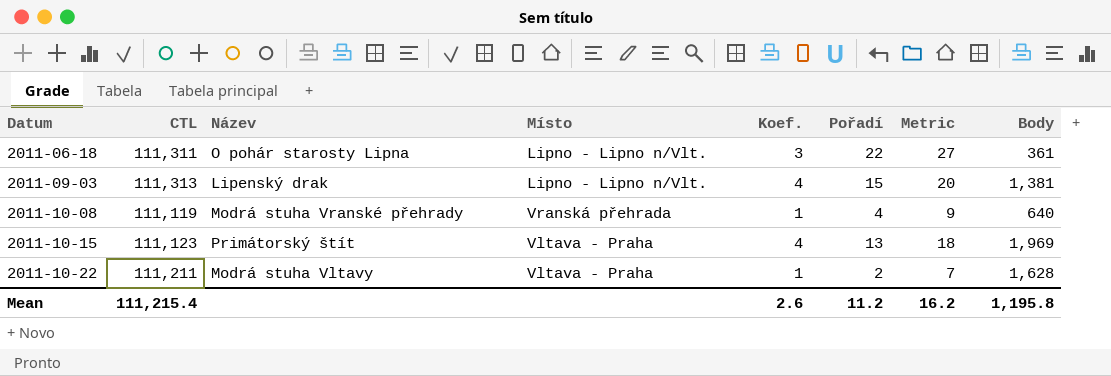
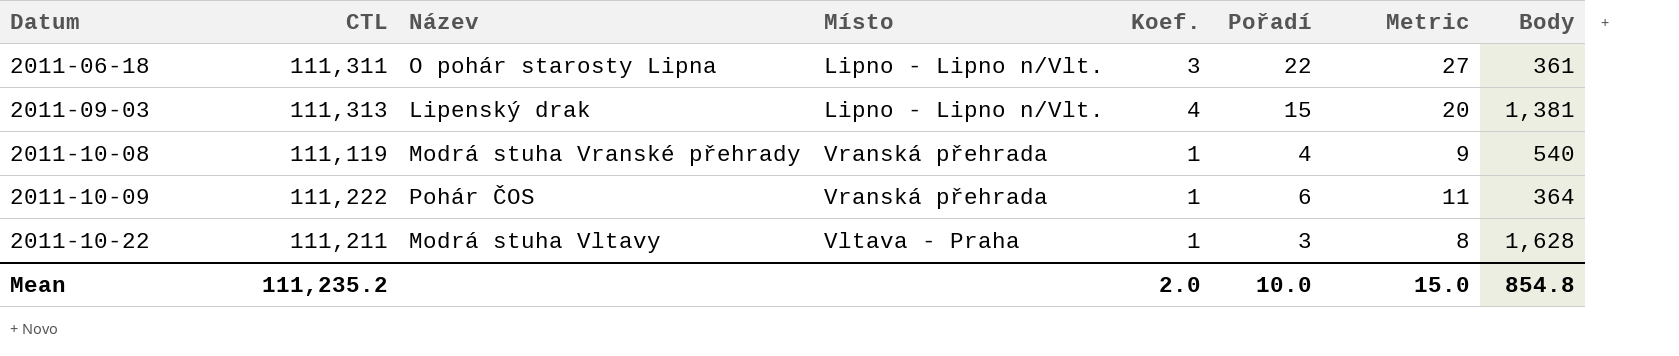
row 2011-10-15: 111,123 | Primátorský štít | Vltava - Praha | 4 | 13 | 18 | 1,969 -> none
2011-10-08 | Body: 640 -> 540
row 2011-10-09: none -> 111,222 | Pohár ČOS | Vranská přehrada | 1 | 6 | 11 | 364
2011-10-22 | Pořadí: 2 -> 3
2011-10-22 | Metric: 7 -> 8
Mean | CTL: 111,215.4 -> 111,235.2
Mean | Koef.: 2.6 -> 2.0
Mean | Pořadí: 11.2 -> 10.0
Mean | Metric: 16.2 -> 15.0
Mean | Body: 1,195.8 -> 854.8

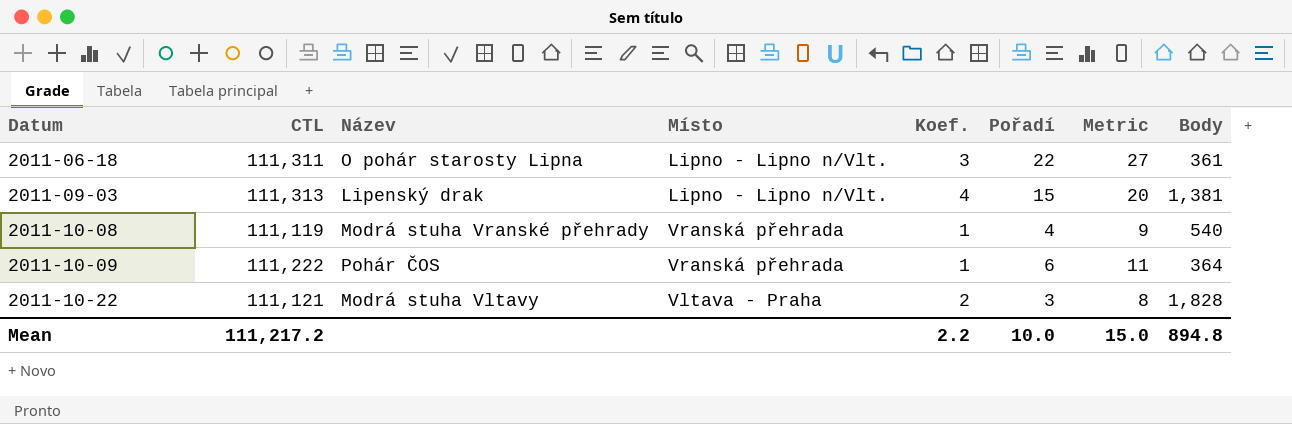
2011-10-22 | CTL: 111,211 -> 111,121
2011-10-22 | Koef.: 1 -> 2
2011-10-22 | Body: 1,628 -> 1,828
Mean | CTL: 111,235.2 -> 111,217.2
Mean | Koef.: 2.0 -> 2.2
Mean | Body: 854.8 -> 894.8

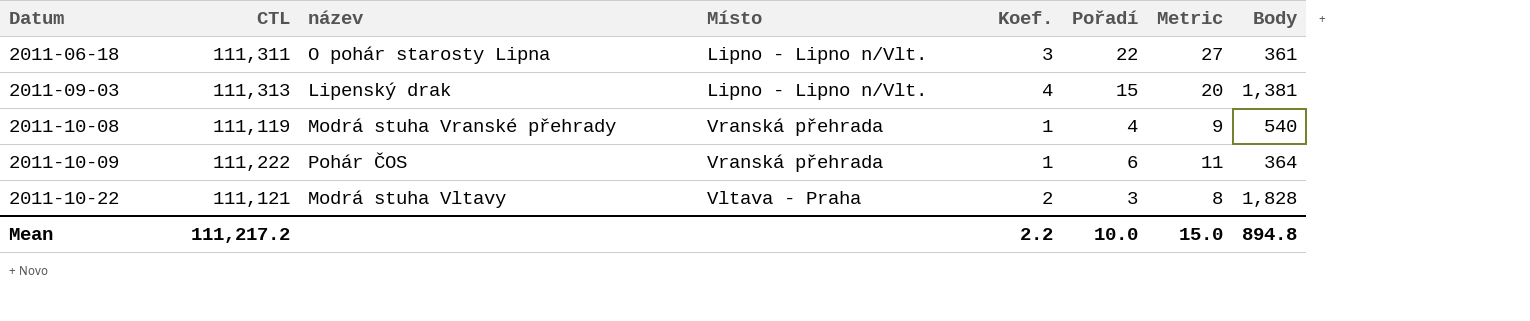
column name: Název -> název

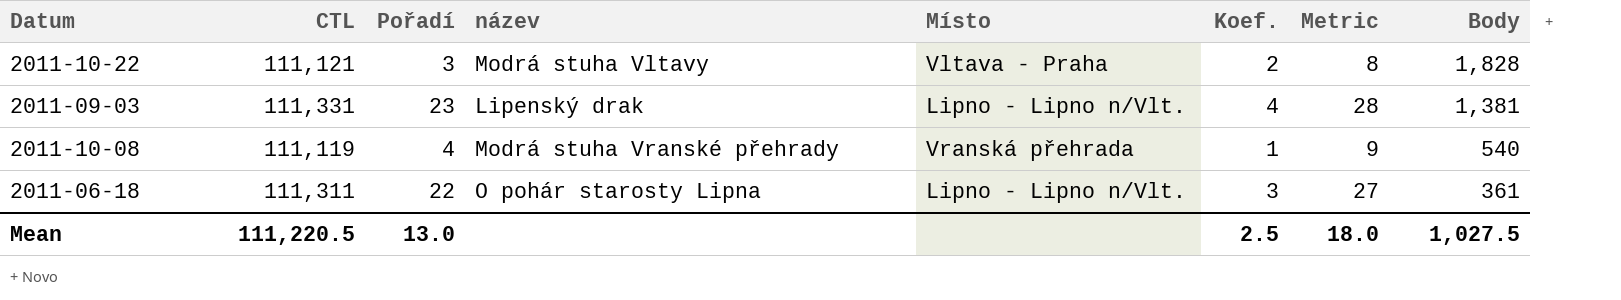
row order: Datum ascending -> Body descending
column Pořadí | position: 6 -> 3
row 2011-10-09: 111,222 | Pohár ČOS | Vranská přehrada | 1 | 6 | 11 | 364 -> none
2011-09-03 | CTL: 111,313 -> 111,331
2011-09-03 | Pořadí: 15 -> 23
2011-09-03 | Metric: 20 -> 28
Mean | CTL: 111,217.2 -> 111,220.5
Mean | Pořadí: 10.0 -> 13.0
Mean | Koef.: 2.2 -> 2.5
Mean | Metric: 15.0 -> 18.0
Mean | Body: 894.8 -> 1,027.5

